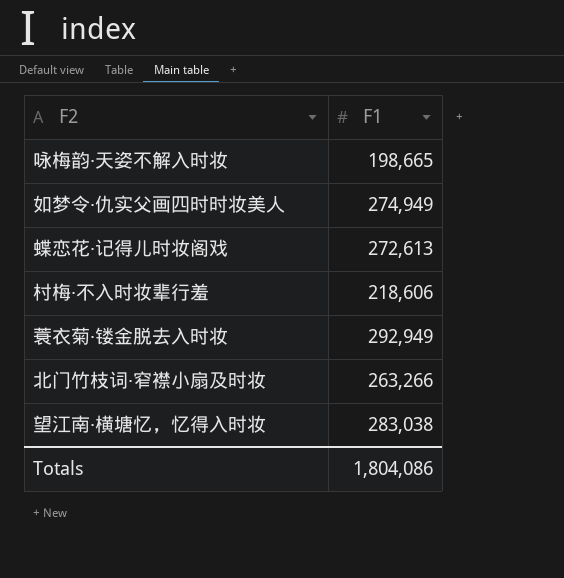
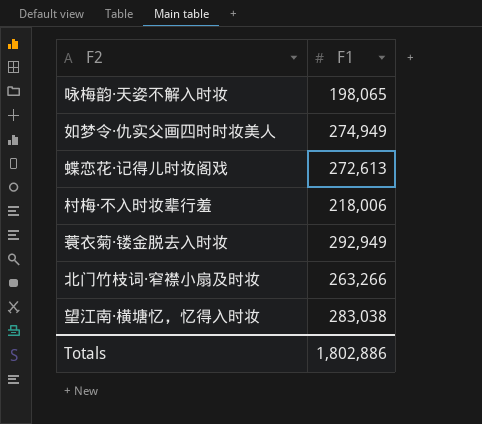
咏梅韵·天姿不解入时妆 | F1: 198,665 -> 198,065
村梅·不入时妆辈行羞 | F1: 218,606 -> 218,006
Totals | F1: 1,804,086 -> 1,802,886

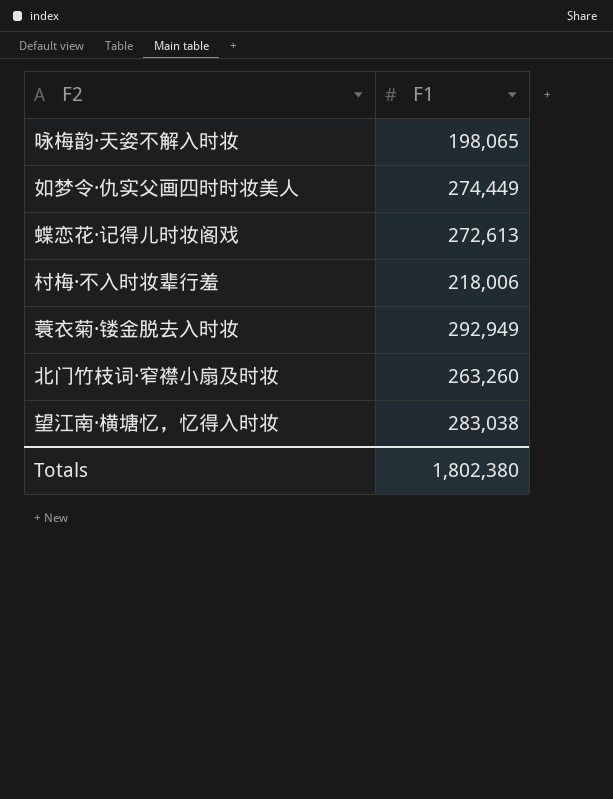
如梦令·仇实父画四时时妆美人 | F1: 274,949 -> 274,449
北门竹枝词·窄襟小扇及时妆 | F1: 263,266 -> 263,260
Totals | F1: 1,802,886 -> 1,802,380

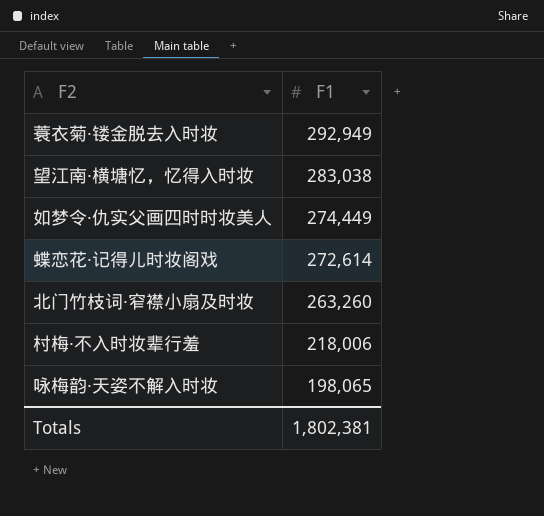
row order: none -> F1 descending
蝶恋花·记得儿时妆阁戏 | F1: 272,613 -> 272,614
Totals | F1: 1,802,380 -> 1,802,381

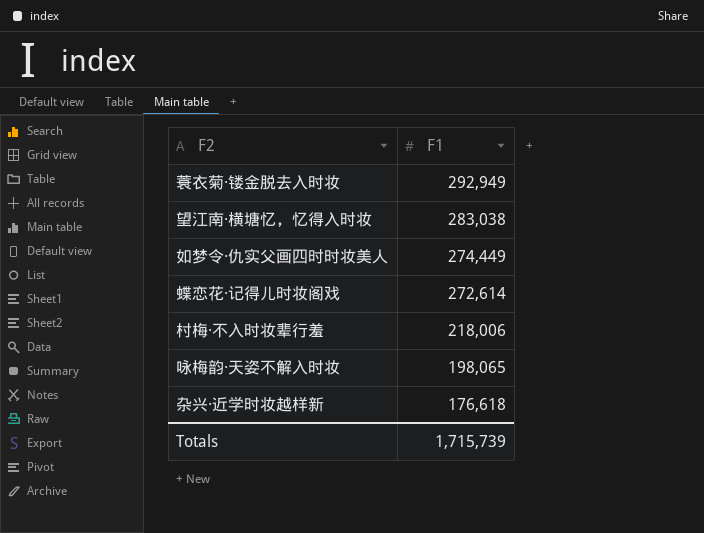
row 北门竹枝词·窄襟小扇及时妆: 263,260 -> none
row 杂兴·近学时妆越样新: none -> 176,618
Totals | F1: 1,802,381 -> 1,715,739

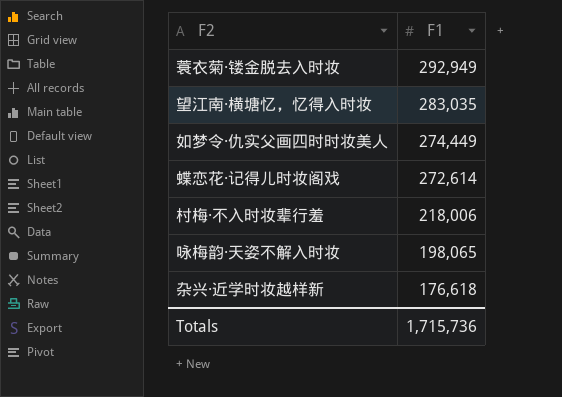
望江南·横塘忆，忆得入时妆 | F1: 283,038 -> 283,035
Totals | F1: 1,715,739 -> 1,715,736

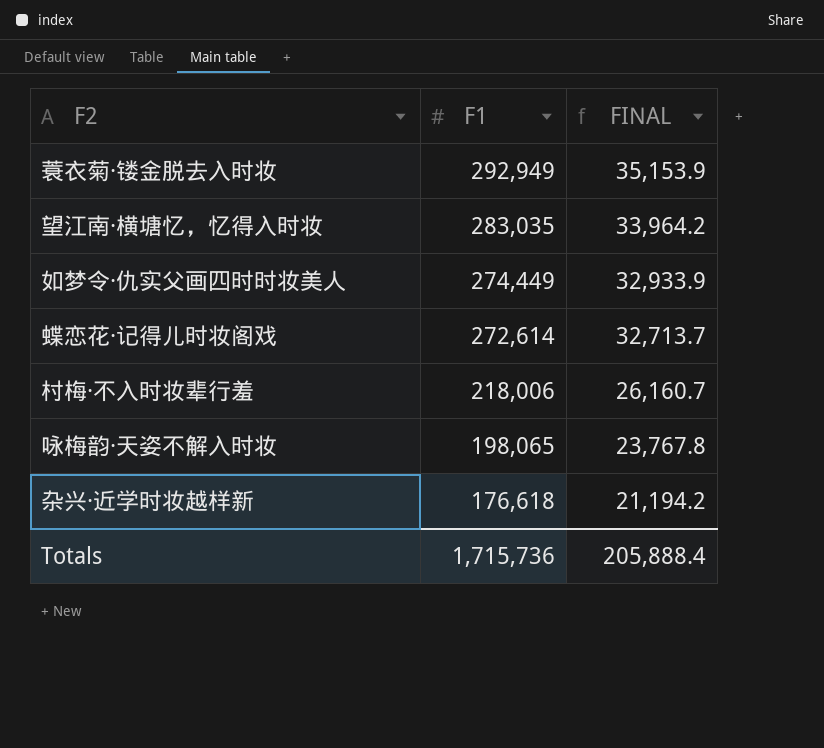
column FINAL | formula: none -> [F1] * 0.12

